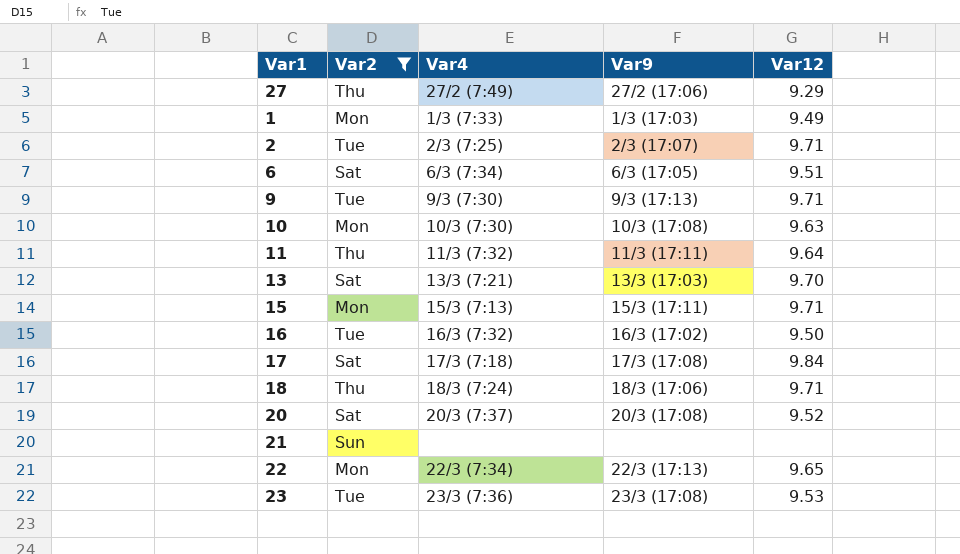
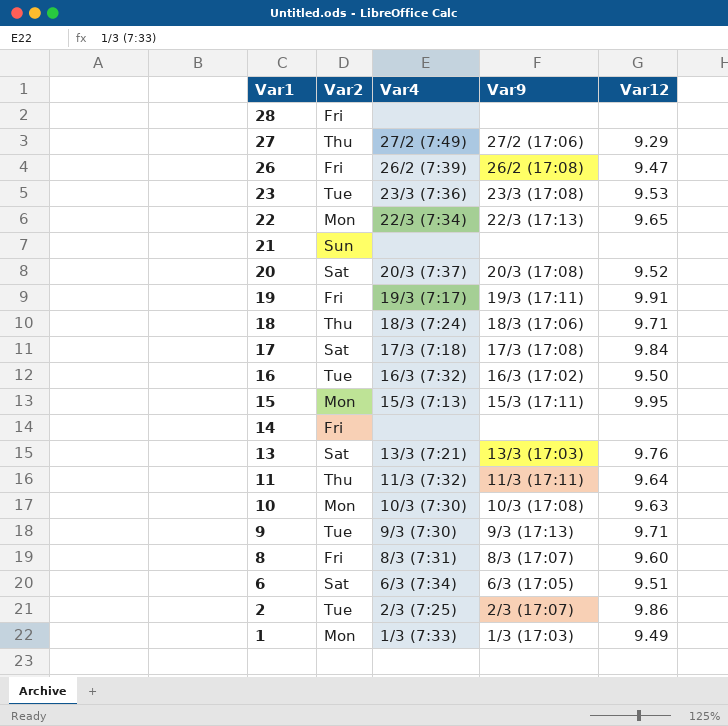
filter: Var2 != Fri -> none
row order: none -> Var1 descending
15 | Var12: 9.71 -> 9.95
13 | Var12: 9.70 -> 9.76
2 | Var12: 9.71 -> 9.86

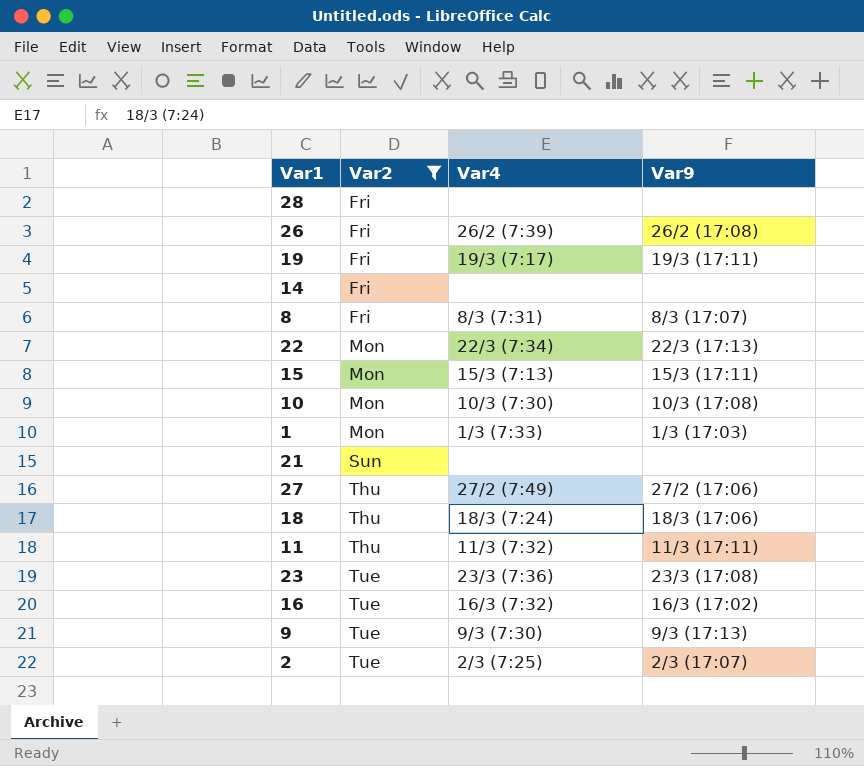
filter: none -> Var2 != Sat
row order: Var1 descending -> Var2 ascending
column Var12 | position: 5 -> none

